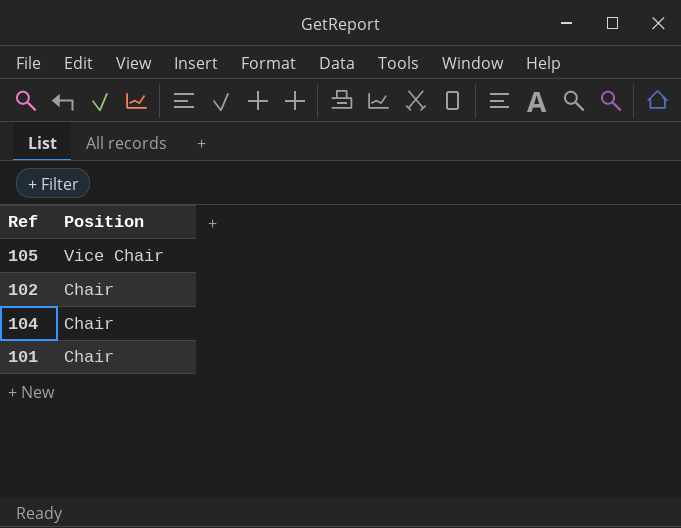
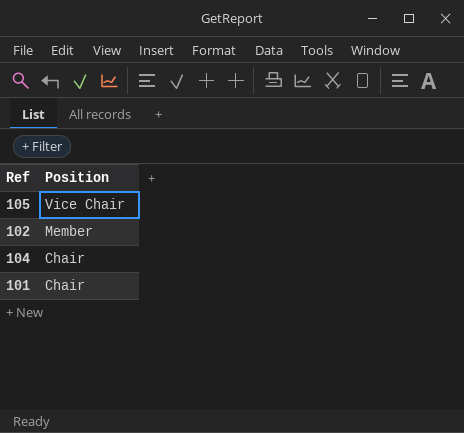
102 | Position: Chair -> Member

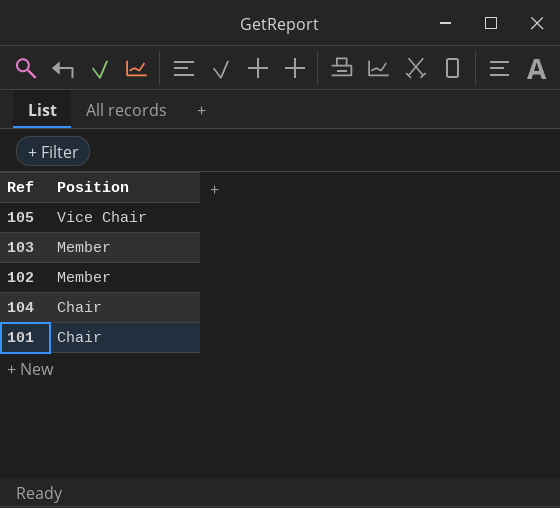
row 103: none -> Member

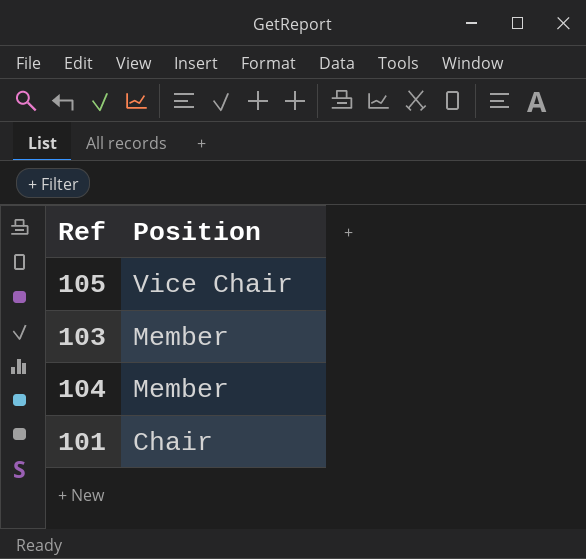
row 102: Member -> none
104 | Position: Chair -> Member

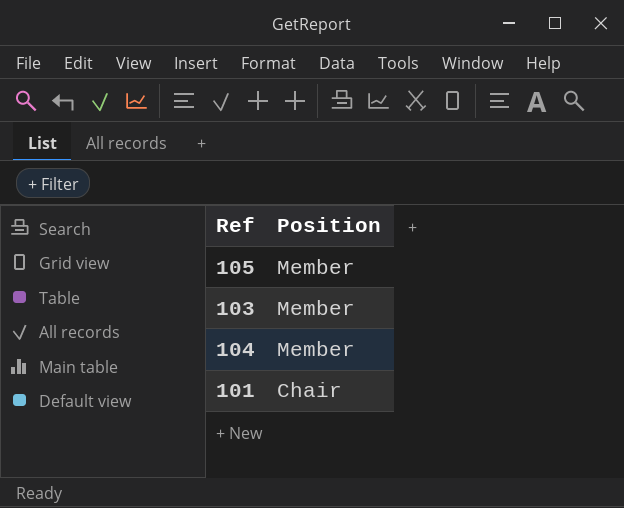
105 | Position: Vice Chair -> Member

